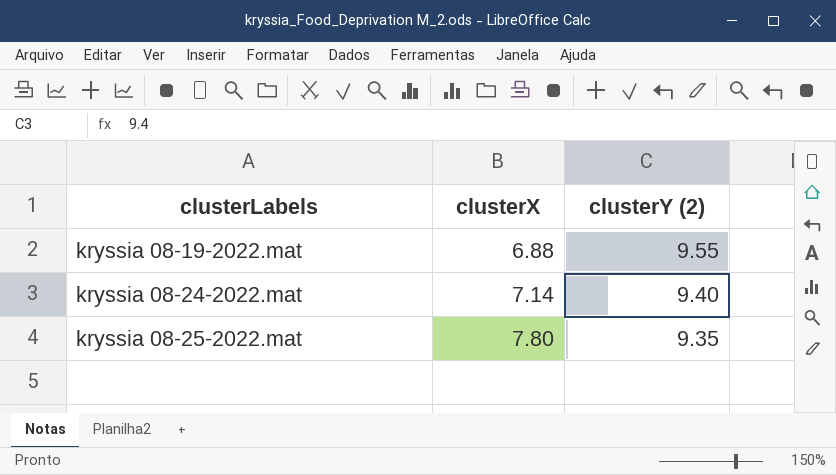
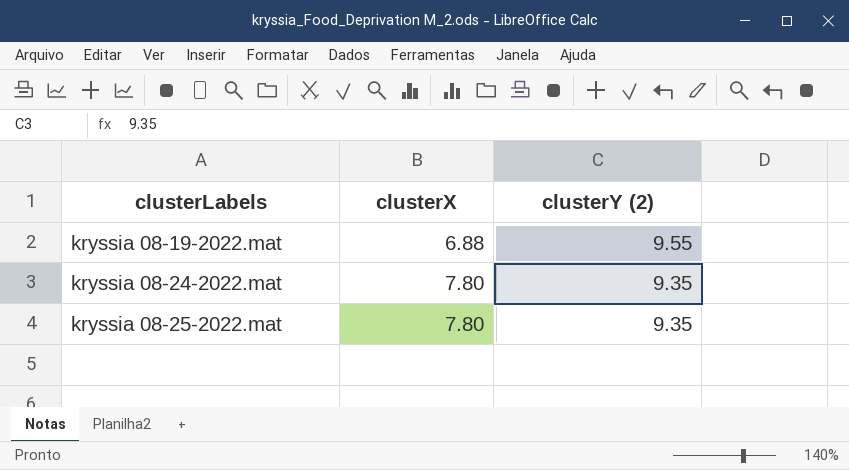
kryssia 08-24-2022.mat | clusterX: 7.14 -> 7.80
kryssia 08-24-2022.mat | clusterY (2): 9.40 -> 9.35

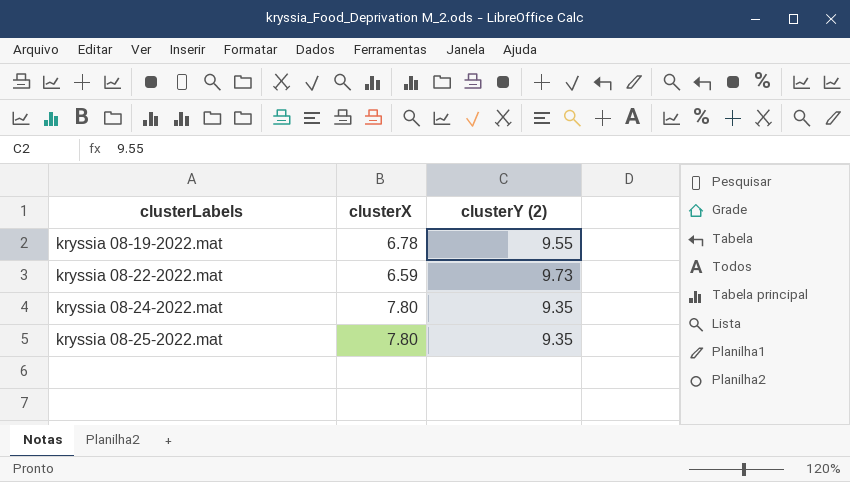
kryssia 08-19-2022.mat | clusterX: 6.88 -> 6.78
row kryssia 08-22-2022.mat: none -> 6.59 | 9.73

